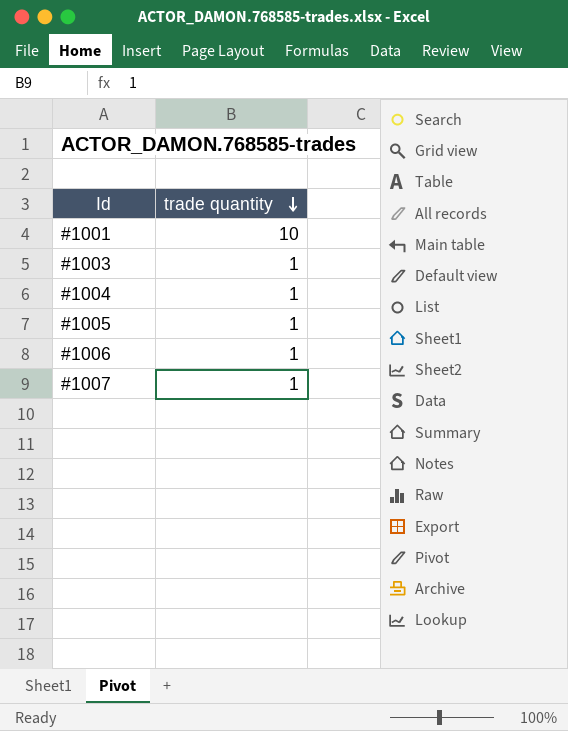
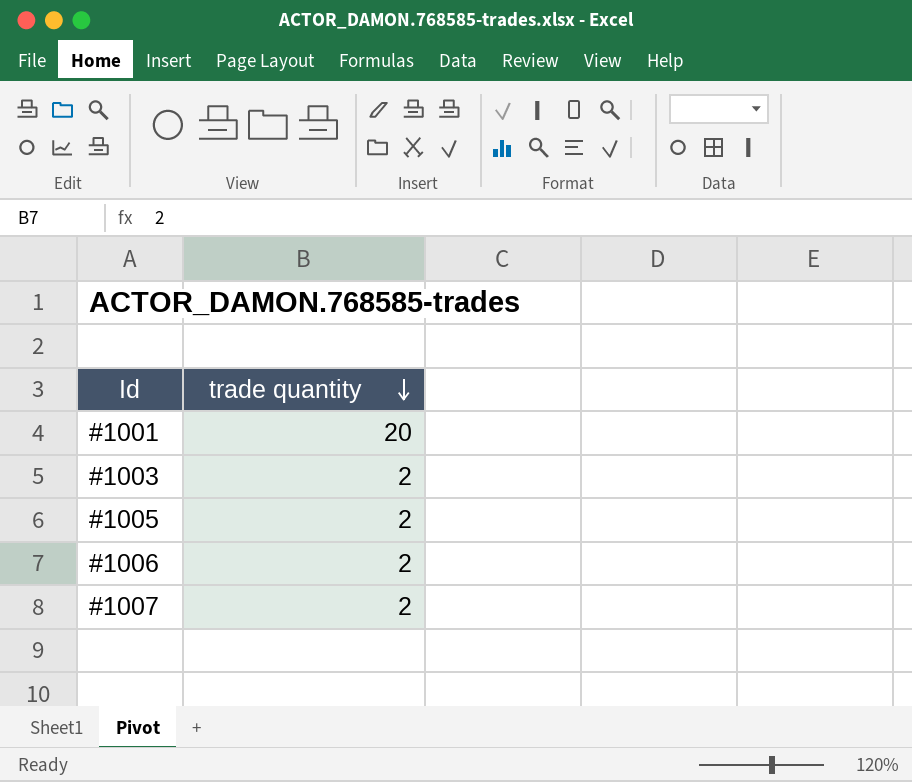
row #1004: 1 -> none
#1001 | trade quantity: 10 -> 20
#1003 | trade quantity: 1 -> 2
#1005 | trade quantity: 1 -> 2
#1006 | trade quantity: 1 -> 2
#1007 | trade quantity: 1 -> 2

